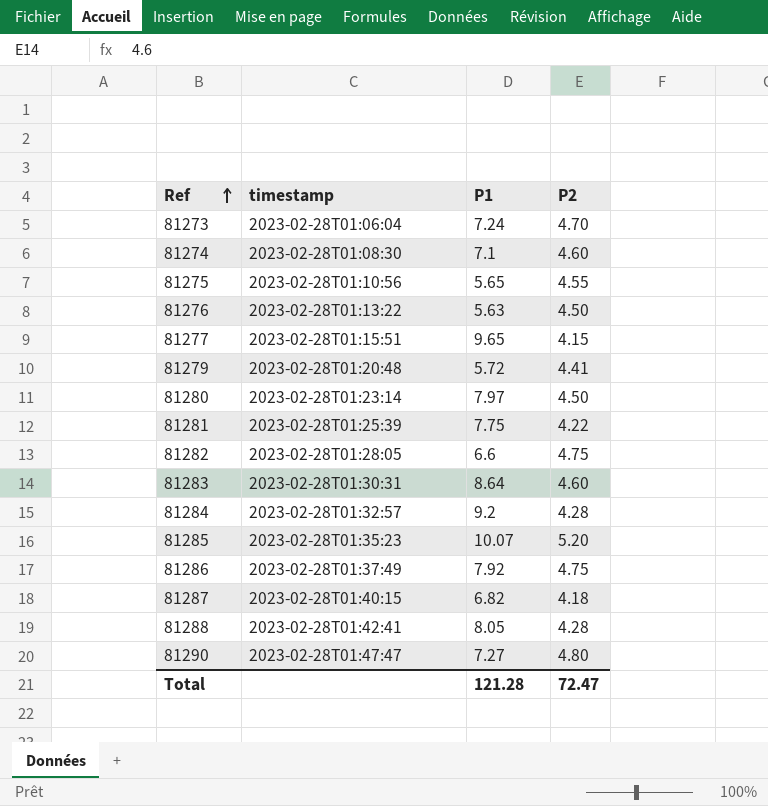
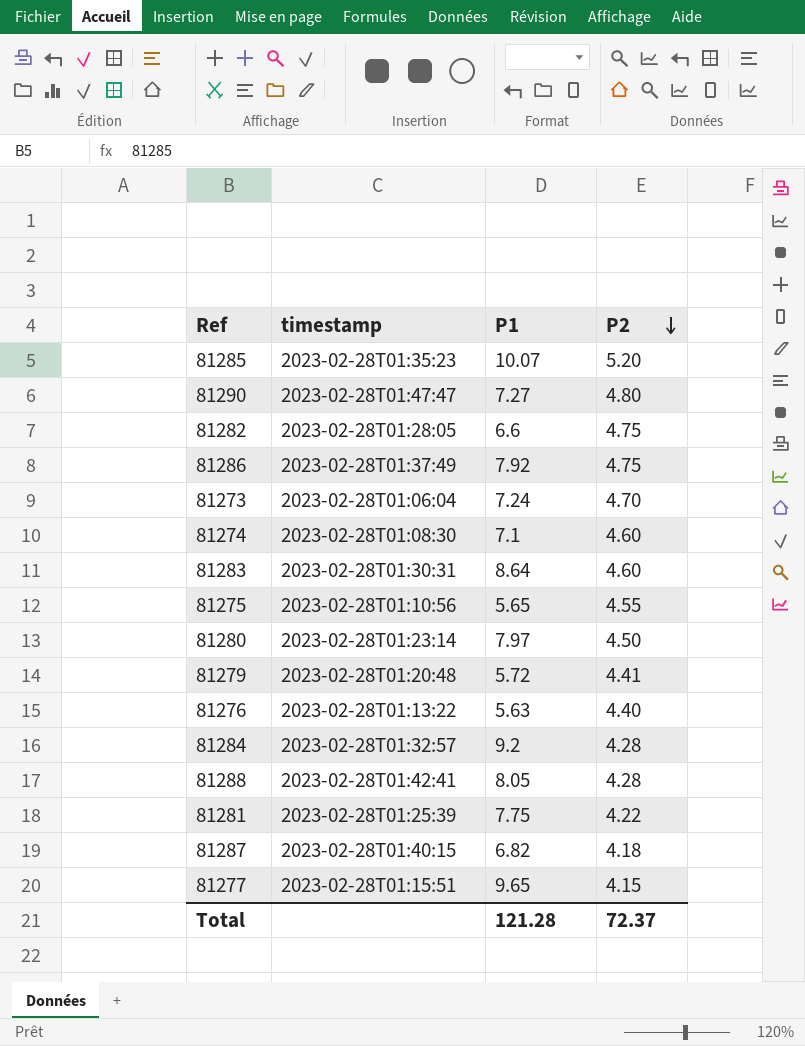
row order: Ref ascending -> P2 descending
81276 | P2: 4.50 -> 4.40
Total | P2: 72.47 -> 72.37

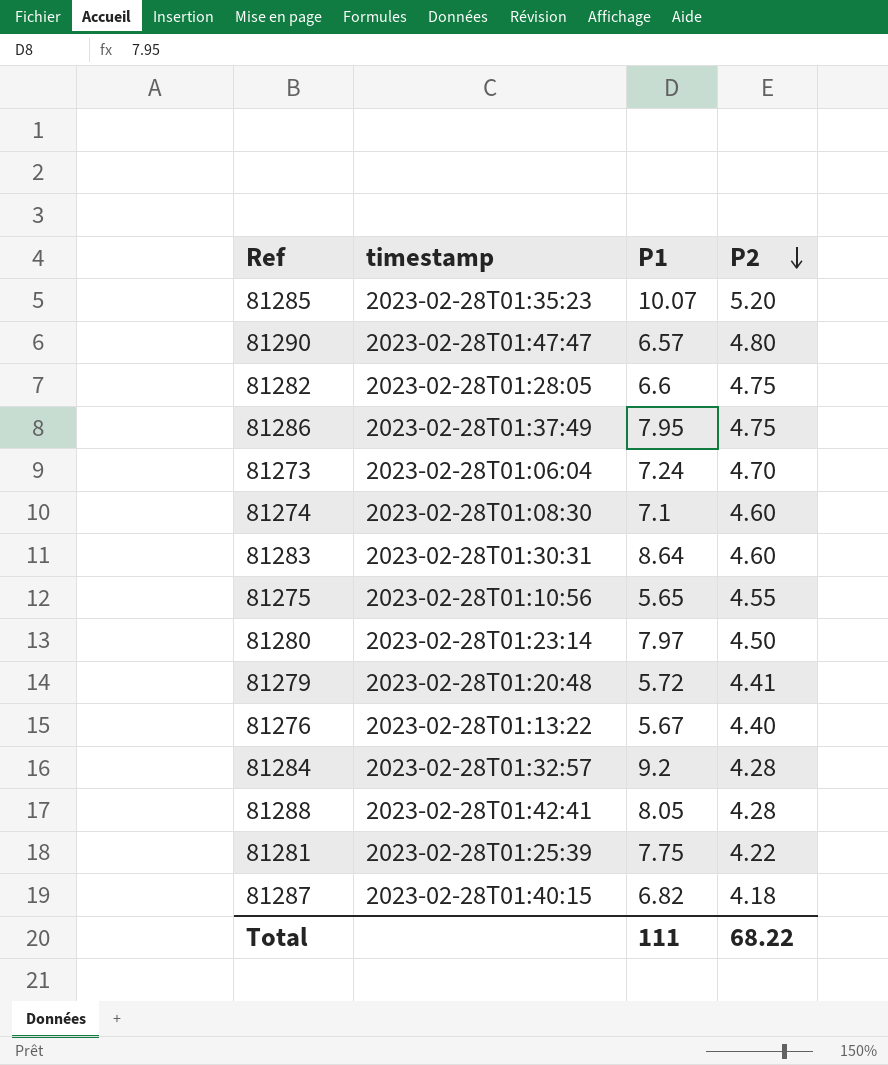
row 81277: 2023-02-28T01:15:51 | 9.65 | 4.15 -> none
81290 | P1: 7.27 -> 6.57
81286 | P1: 7.92 -> 7.95
81276 | P1: 5.63 -> 5.67
Total | P1: 121.28 -> 111
Total | P2: 72.37 -> 68.22

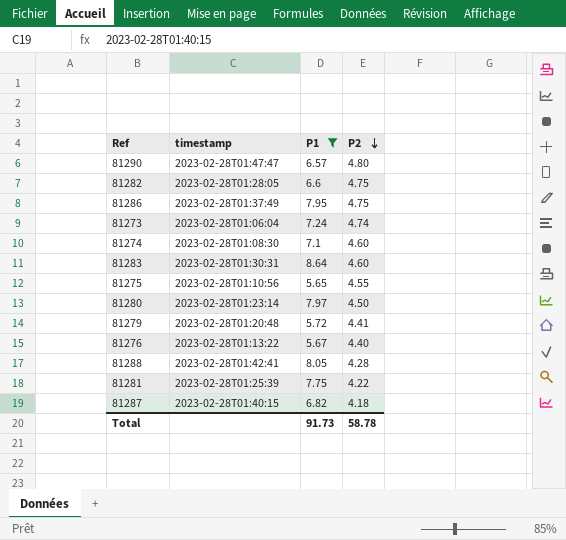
filter: none -> P1 <= 8.64
81273 | P2: 4.70 -> 4.74
Total | P1: 111 -> 91.73
Total | P2: 68.22 -> 58.78

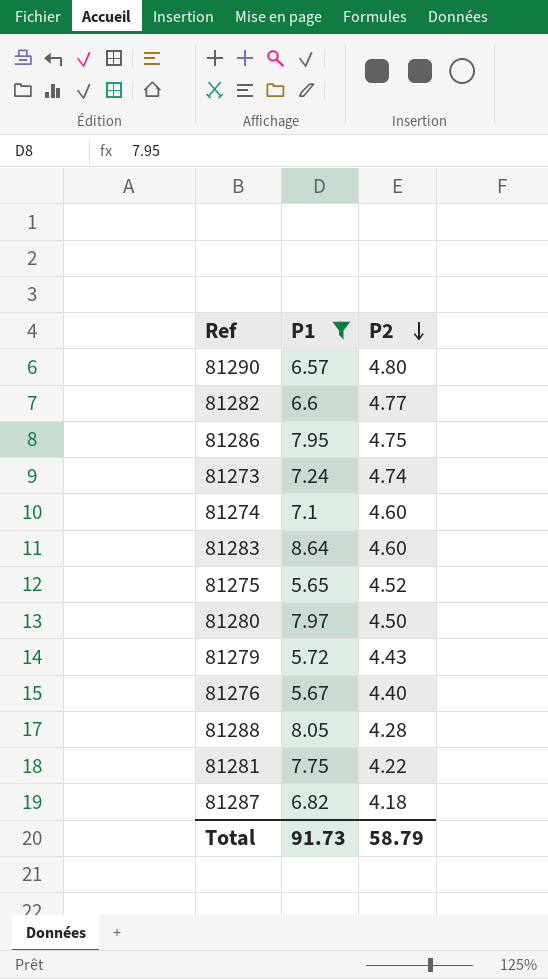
column timestamp | position: 2 -> none
81282 | P2: 4.75 -> 4.77
81275 | P2: 4.55 -> 4.52
81279 | P2: 4.41 -> 4.43
Total | P2: 58.78 -> 58.79

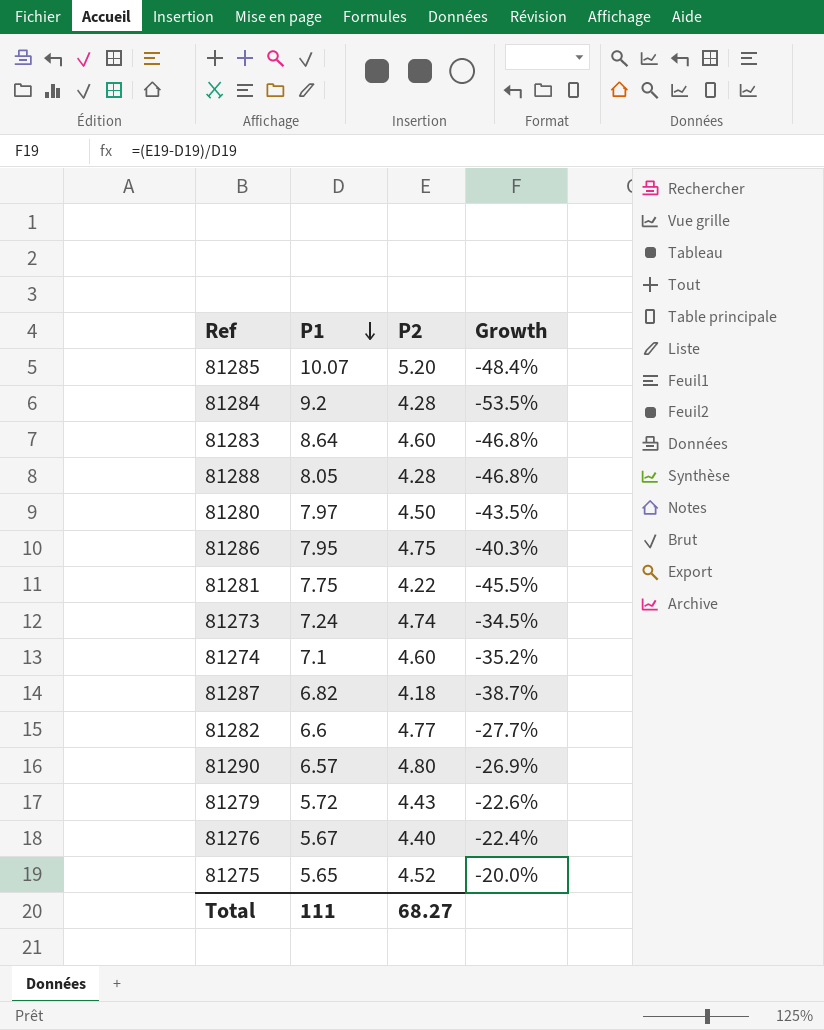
filter: P1 <= 8.64 -> none
row order: P2 descending -> P1 descending
column Growth | formula: none -> ([P2] - [P1]) / [P1]
Total | P1: 91.73 -> 111
Total | P2: 58.79 -> 68.27

